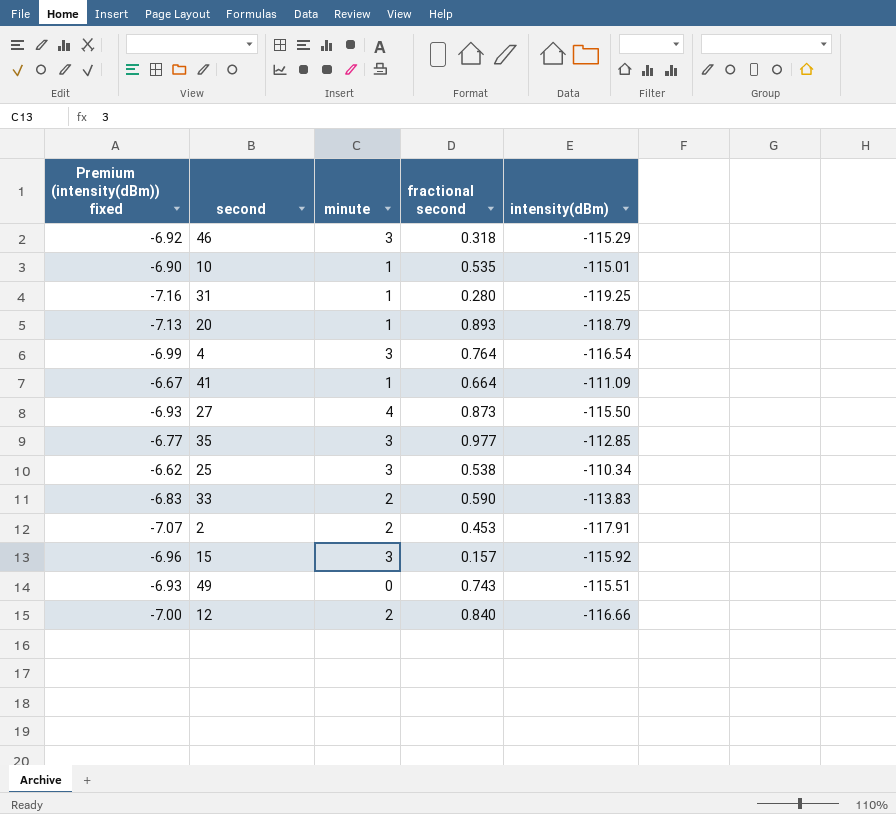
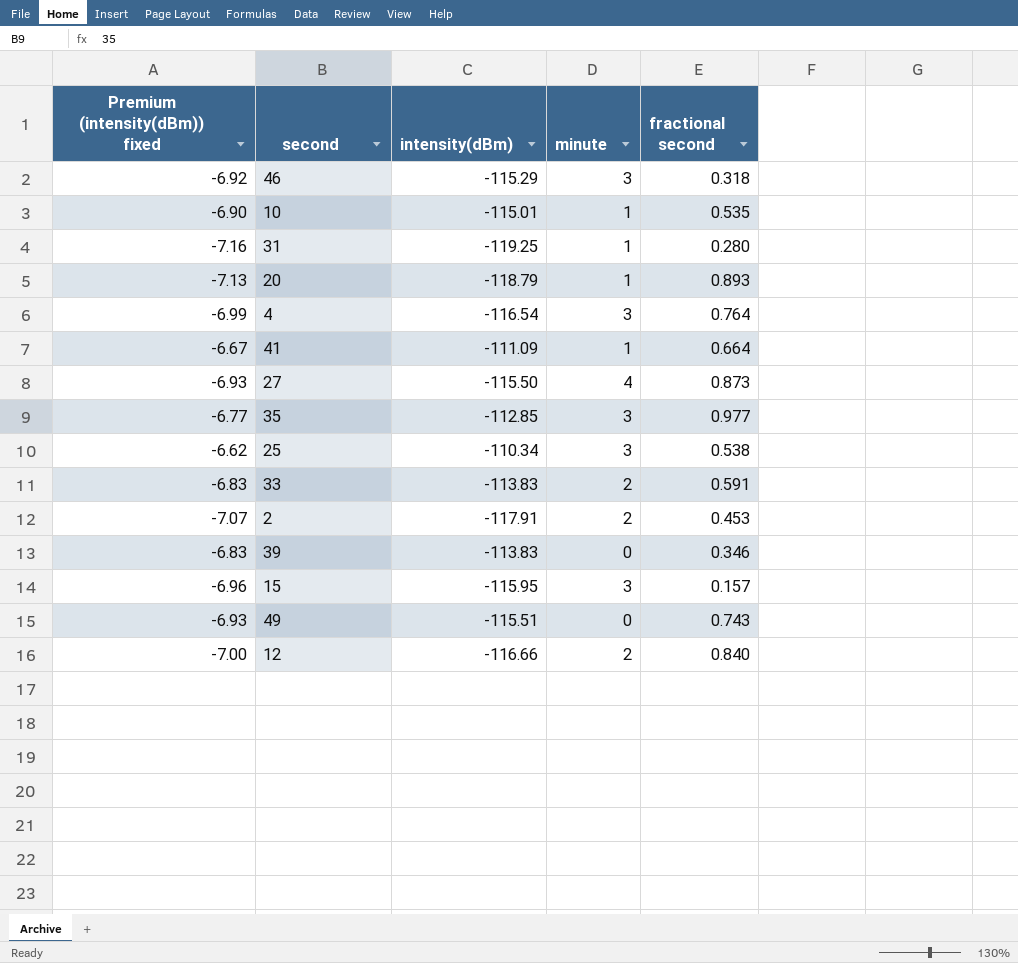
column intensity(dBm) | position: 5 -> 3
33 | fractional second: 0.590 -> 0.591
row 39: none -> -6.83 | -113.83 | 0 | 0.346
15 | intensity(dBm): -115.92 -> -115.95

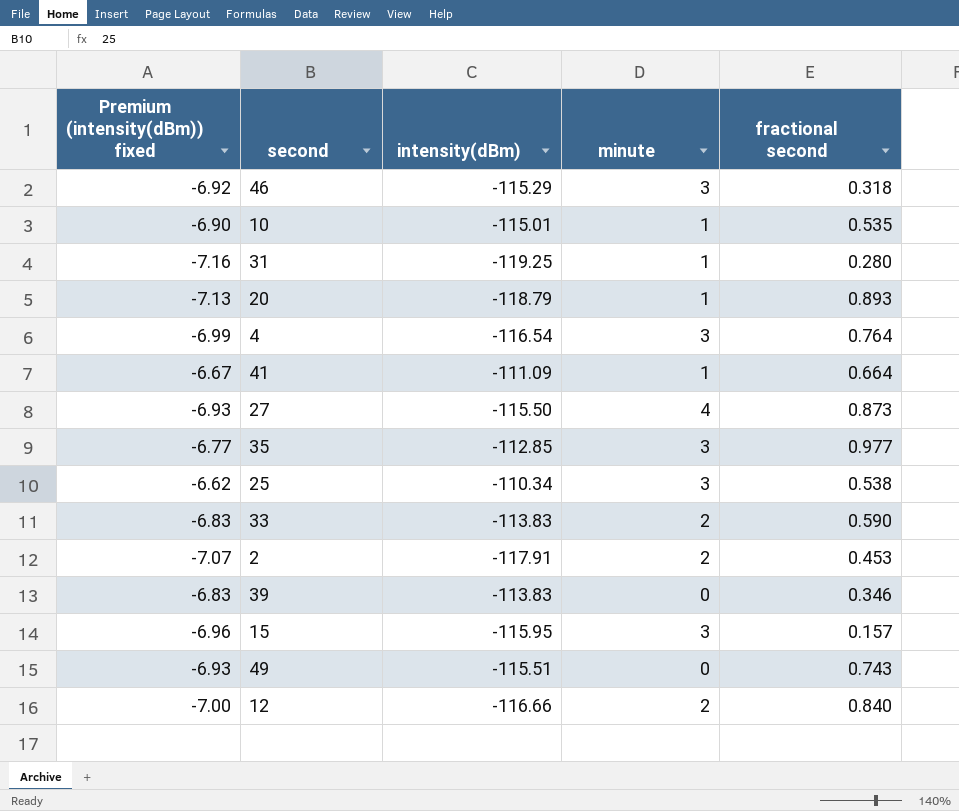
33 | fractional second: 0.591 -> 0.590

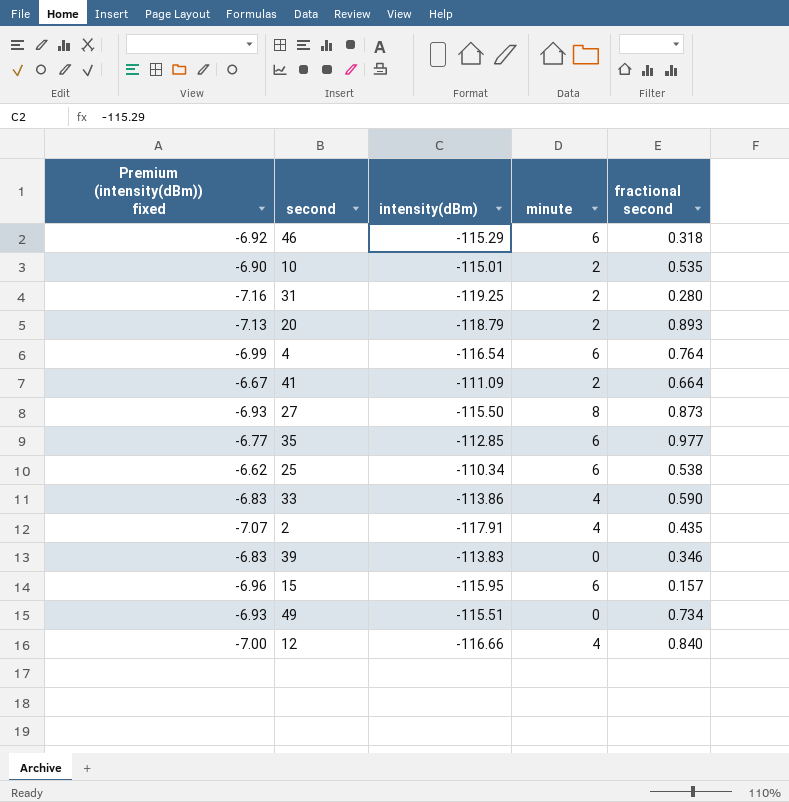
46 | minute: 3 -> 6
10 | minute: 1 -> 2
31 | minute: 1 -> 2
20 | minute: 1 -> 2
4 | minute: 3 -> 6
41 | minute: 1 -> 2
27 | minute: 4 -> 8
35 | minute: 3 -> 6
25 | minute: 3 -> 6
33 | intensity(dBm): -113.83 -> -113.86
33 | minute: 2 -> 4
2 | minute: 2 -> 4
2 | fractional second: 0.453 -> 0.435
15 | minute: 3 -> 6
49 | fractional second: 0.743 -> 0.734
12 | minute: 2 -> 4

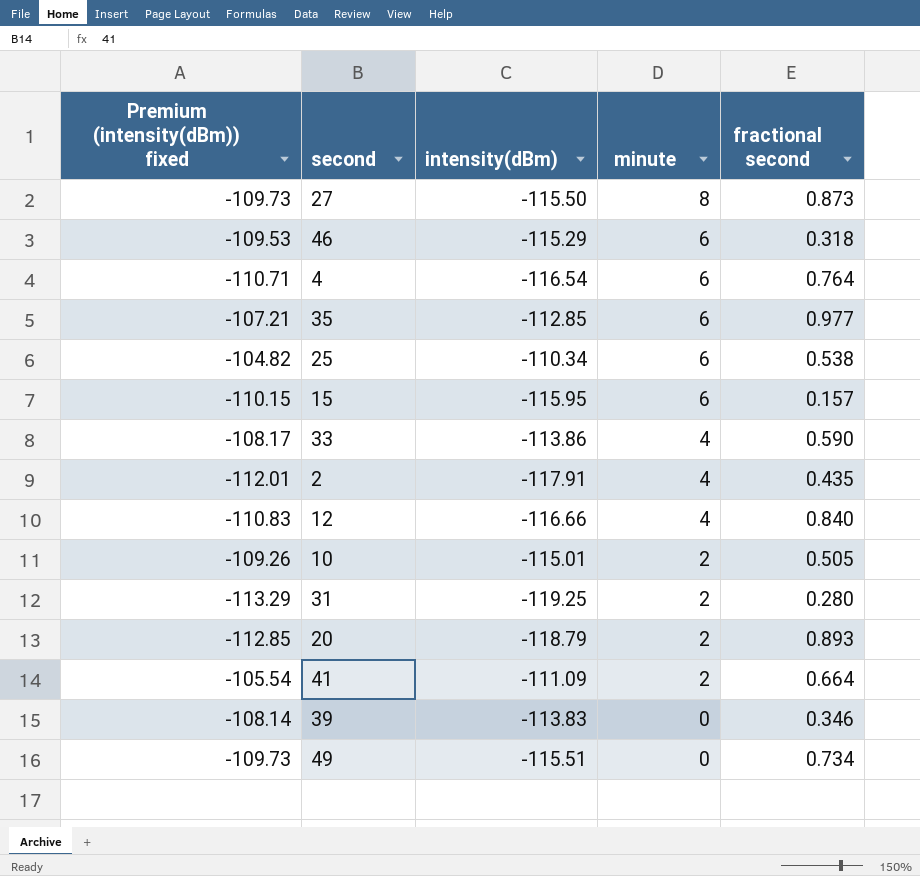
row order: none -> minute descending
column Premium (intensity(dBm)) fixed | formula: [intensity(dBm)] * 0.06 -> [intensity(dBm)] * 0.95
10 | fractional second: 0.535 -> 0.505

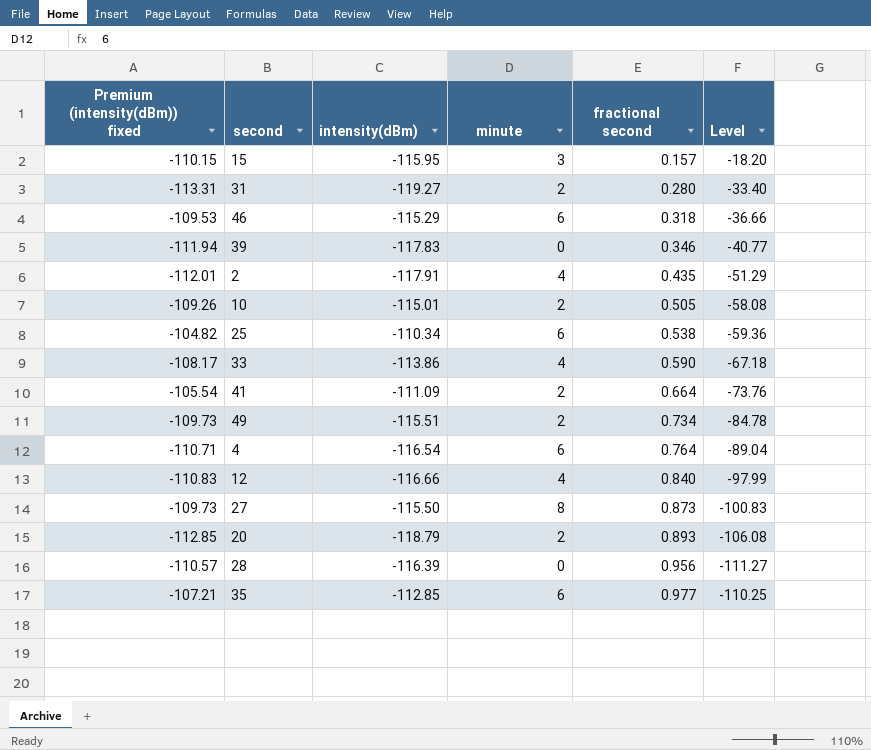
row order: minute descending -> fractional second ascending
column Level | formula: none -> [intensity(dBm)] * [fractional second]
15 | minute: 6 -> 3
31 | Premium (intensity(dBm)) fixed: -113.29 -> -113.31
31 | intensity(dBm): -119.25 -> -119.27
39 | Premium (intensity(dBm)) fixed: -108.14 -> -111.94
39 | intensity(dBm): -113.83 -> -117.83
49 | minute: 0 -> 2
row 28: none -> -110.57 | -116.39 | 0 | 0.956 | -111.27

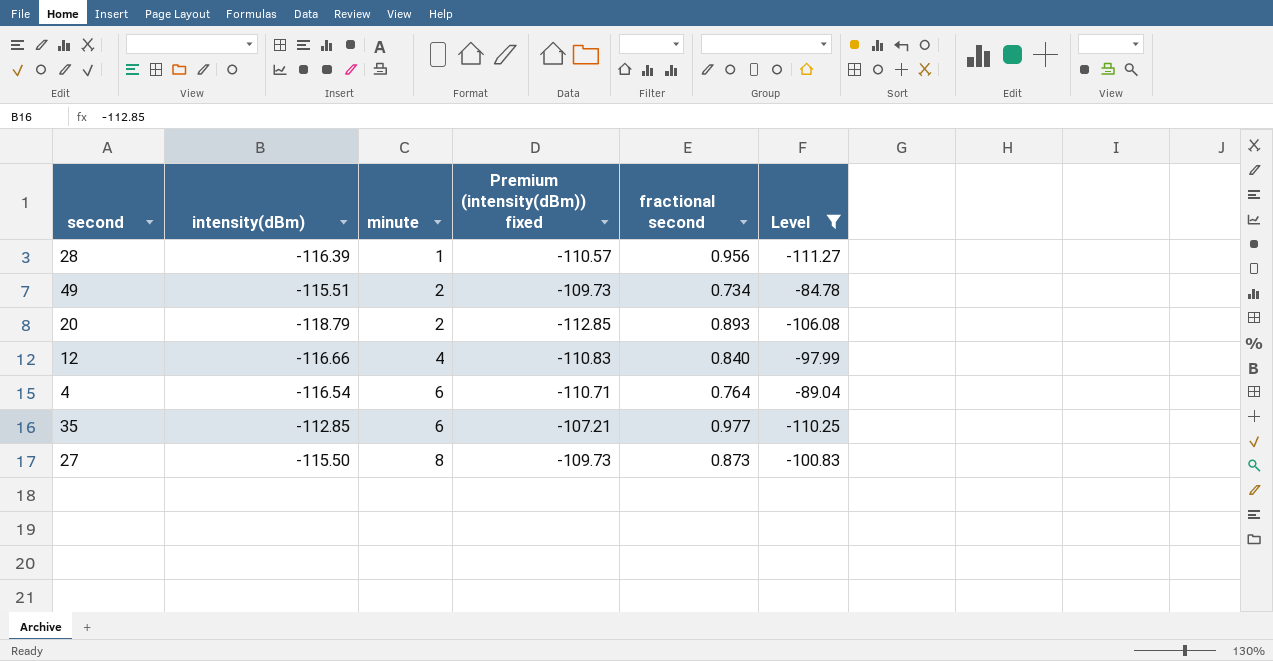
filter: none -> Level <= -84.78
row order: fractional second ascending -> minute ascending
column Premium (intensity(dBm)) fixed | position: 1 -> 4
28 | minute: 0 -> 1

